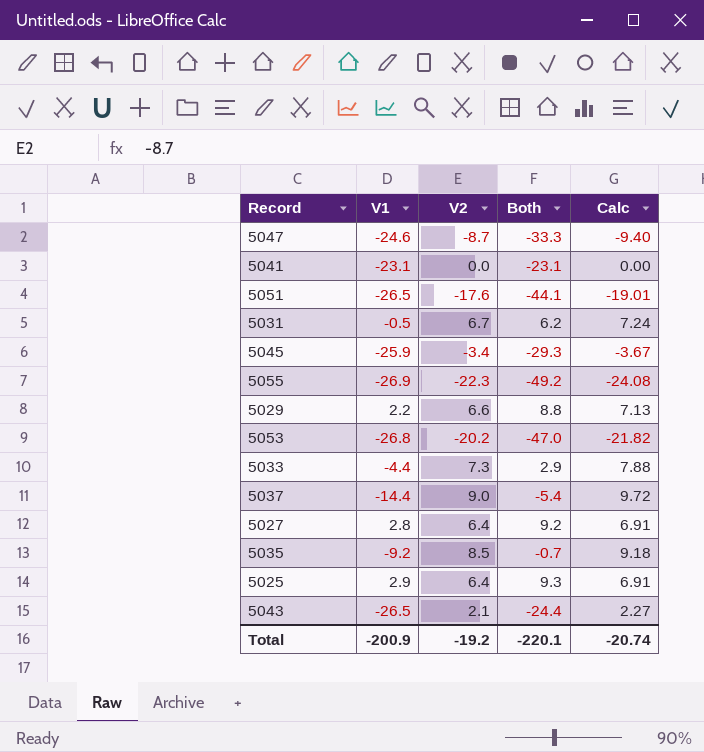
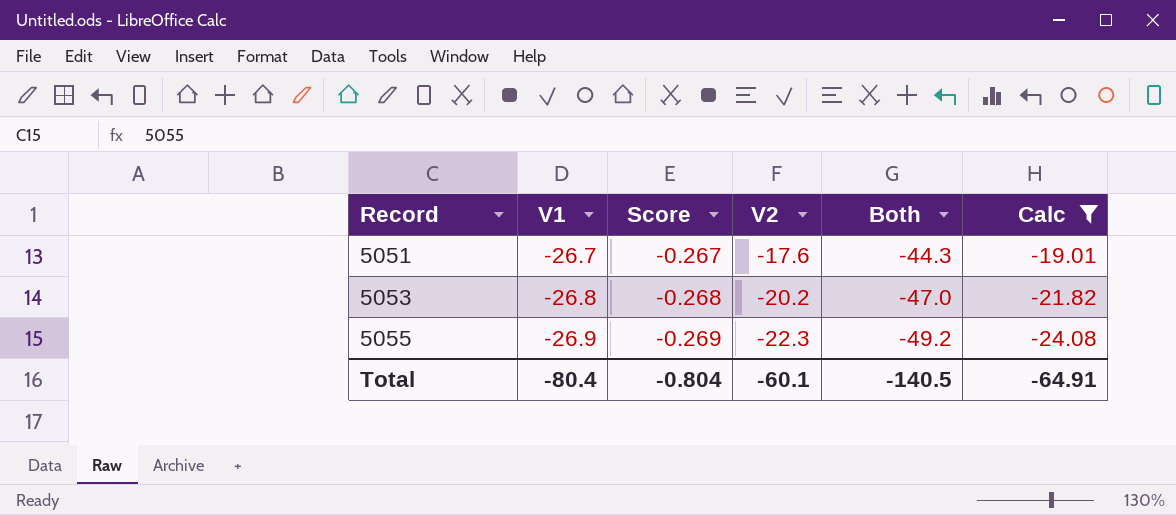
filter: none -> Calc <= -19.01
row order: none -> Record ascending
column Score | formula: none -> [V1] * 0.01
5051 | V1: -26.5 -> -26.7
5051 | Both: -44.1 -> -44.3
Total | V1: -200.9 -> -80.4
Total | V2: -19.2 -> -60.1
Total | Both: -220.1 -> -140.5
Total | Calc: -20.74 -> -64.91

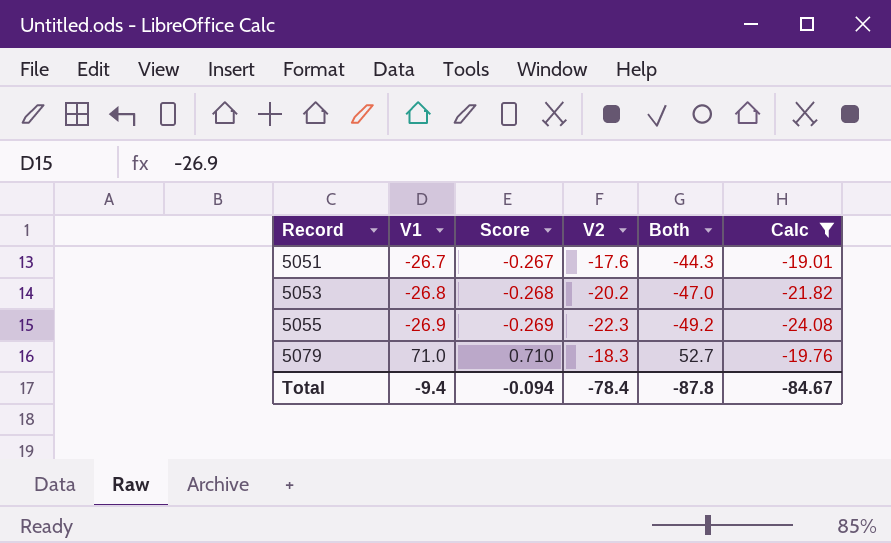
row 5079: none -> 71.0 | 0.710 | -18.3 | 52.7 | -19.76
Total | V1: -80.4 -> -9.4
Total | Score: -0.804 -> -0.094
Total | V2: -60.1 -> -78.4
Total | Both: -140.5 -> -87.8
Total | Calc: -64.91 -> -84.67

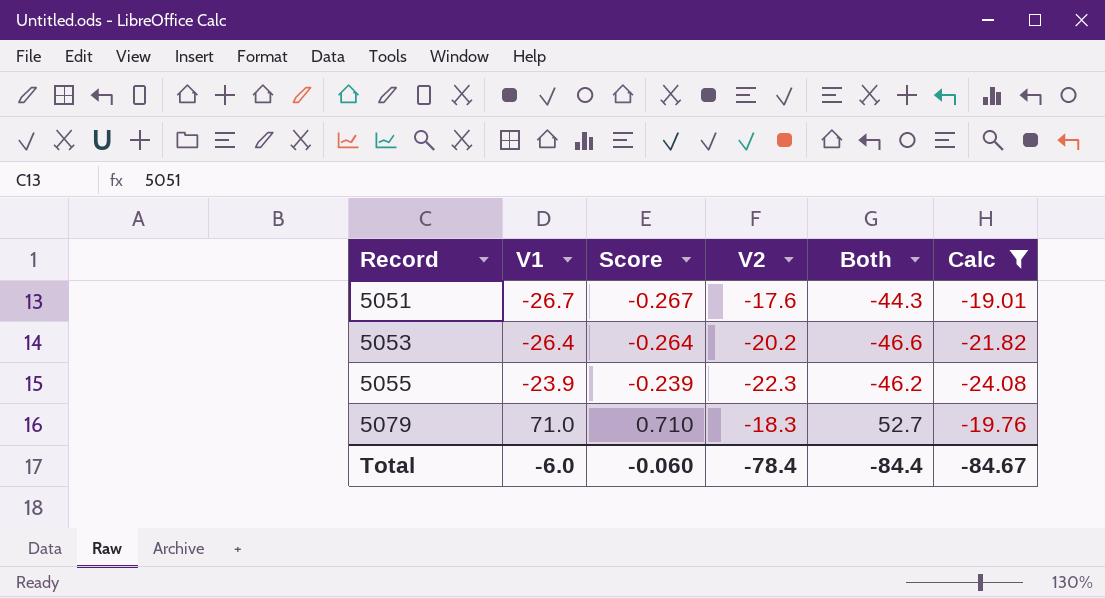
5053 | V1: -26.8 -> -26.4
5053 | Score: -0.268 -> -0.264
5053 | Both: -47.0 -> -46.6
5055 | V1: -26.9 -> -23.9
5055 | Score: -0.269 -> -0.239
5055 | Both: -49.2 -> -46.2
Total | V1: -9.4 -> -6.0
Total | Score: -0.094 -> -0.060
Total | Both: -87.8 -> -84.4

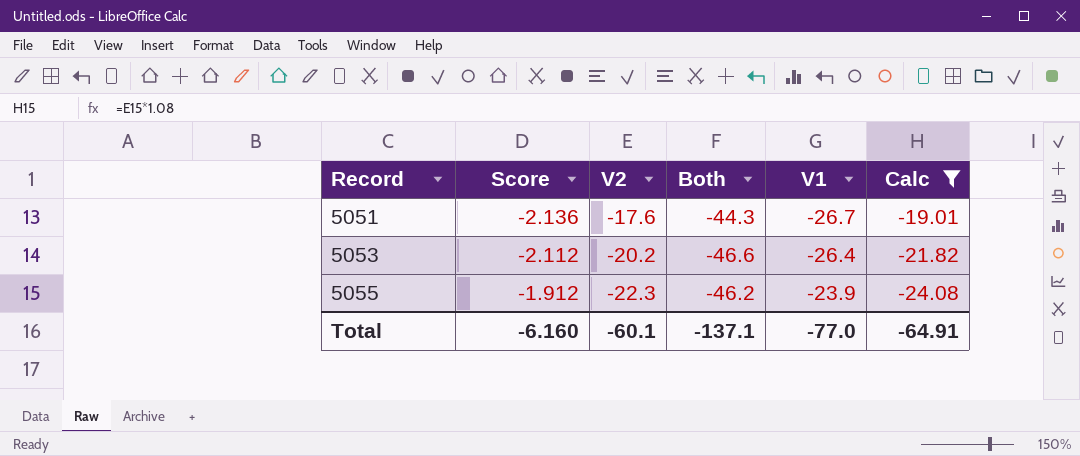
column Score | formula: [V1] * 0.01 -> [V1] * 0.08
column V1 | position: 2 -> 5
row 5079: 71.0 | 0.710 | -18.3 | 52.7 | -19.76 -> none
Total | Score: -0.060 -> -6.160
Total | V2: -78.4 -> -60.1
Total | Both: -84.4 -> -137.1
Total | V1: -6.0 -> -77.0
Total | Calc: -84.67 -> -64.91

